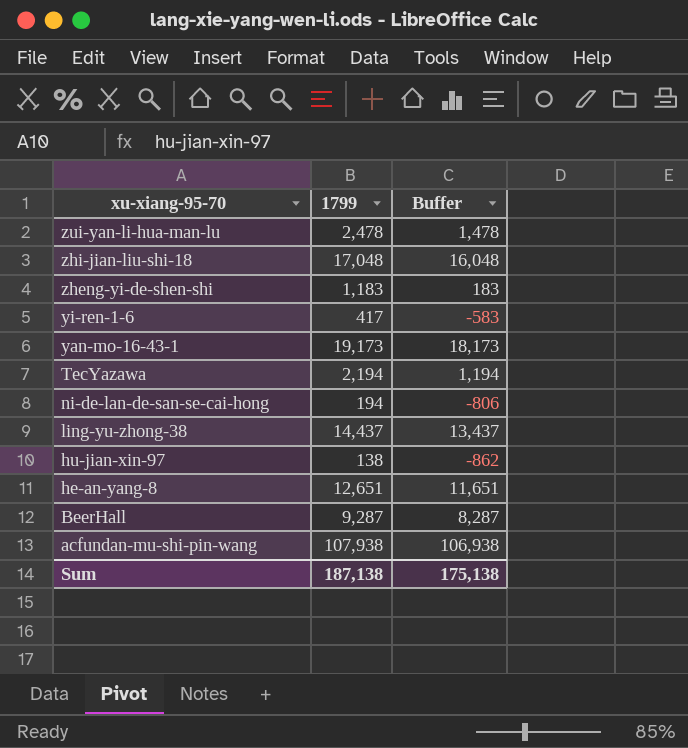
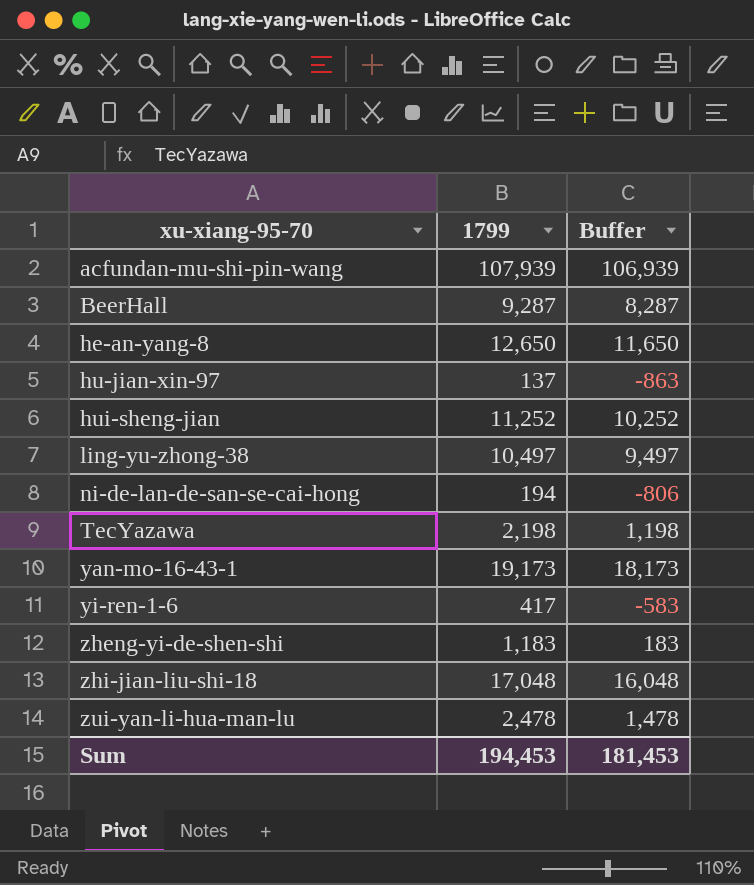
row order: xu-xiang-95-70 descending -> xu-xiang-95-70 ascending
acfundan-mu-shi-pin-wang | 1799: 107,938 -> 107,939
acfundan-mu-shi-pin-wang | Buffer: 106,938 -> 106,939
he-an-yang-8 | 1799: 12,651 -> 12,650
he-an-yang-8 | Buffer: 11,651 -> 11,650
hu-jian-xin-97 | 1799: 138 -> 137
hu-jian-xin-97 | Buffer: -862 -> -863
row hui-sheng-jian: none -> 11,252 | 10,252
ling-yu-zhong-38 | 1799: 14,437 -> 10,497
ling-yu-zhong-38 | Buffer: 13,437 -> 9,497
TecYazawa | 1799: 2,194 -> 2,198
TecYazawa | Buffer: 1,194 -> 1,198
Sum | 1799: 187,138 -> 194,453
Sum | Buffer: 175,138 -> 181,453

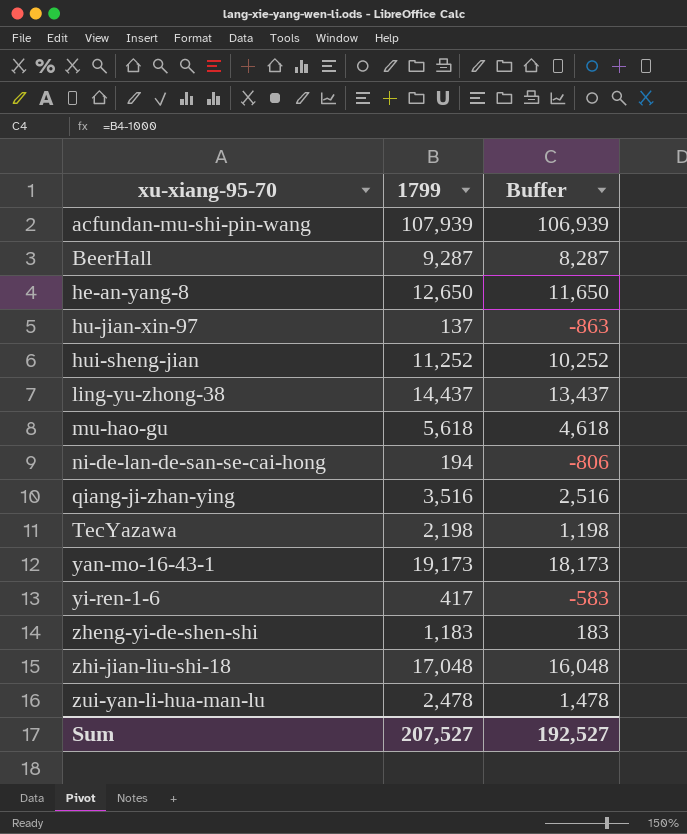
ling-yu-zhong-38 | 1799: 10,497 -> 14,437
ling-yu-zhong-38 | Buffer: 9,497 -> 13,437
row mu-hao-gu: none -> 5,618 | 4,618
row qiang-ji-zhan-ying: none -> 3,516 | 2,516
Sum | 1799: 194,453 -> 207,527
Sum | Buffer: 181,453 -> 192,527

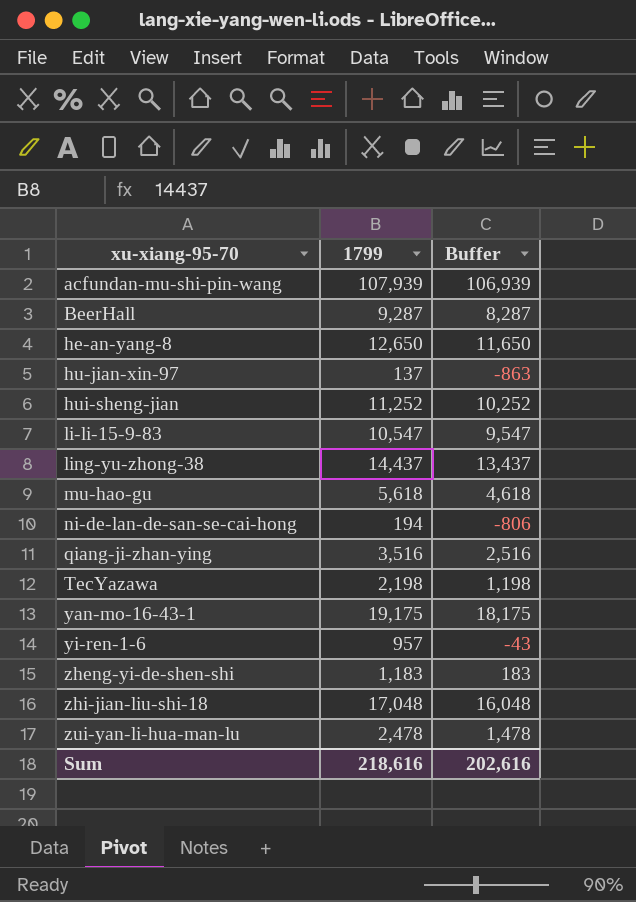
row li-li-15-9-83: none -> 10,547 | 9,547
yan-mo-16-43-1 | 1799: 19,173 -> 19,175
yan-mo-16-43-1 | Buffer: 18,173 -> 18,175
yi-ren-1-6 | 1799: 417 -> 957
yi-ren-1-6 | Buffer: -583 -> -43
Sum | 1799: 207,527 -> 218,616
Sum | Buffer: 192,527 -> 202,616

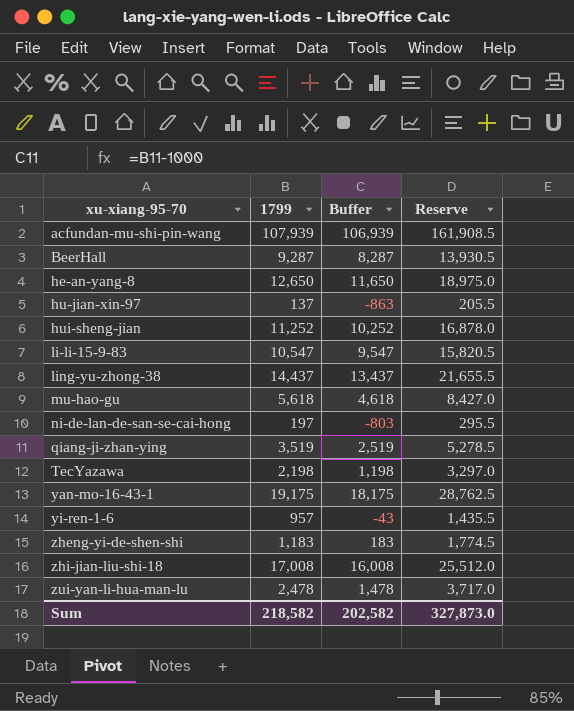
column Reserve | formula: none -> [1799] * 1.5
ni-de-lan-de-san-se-cai-hong | 1799: 194 -> 197
ni-de-lan-de-san-se-cai-hong | Buffer: -806 -> -803
qiang-ji-zhan-ying | 1799: 3,516 -> 3,519
qiang-ji-zhan-ying | Buffer: 2,516 -> 2,519
zhi-jian-liu-shi-18 | 1799: 17,048 -> 17,008
zhi-jian-liu-shi-18 | Buffer: 16,048 -> 16,008
Sum | 1799: 218,616 -> 218,582
Sum | Buffer: 202,616 -> 202,582

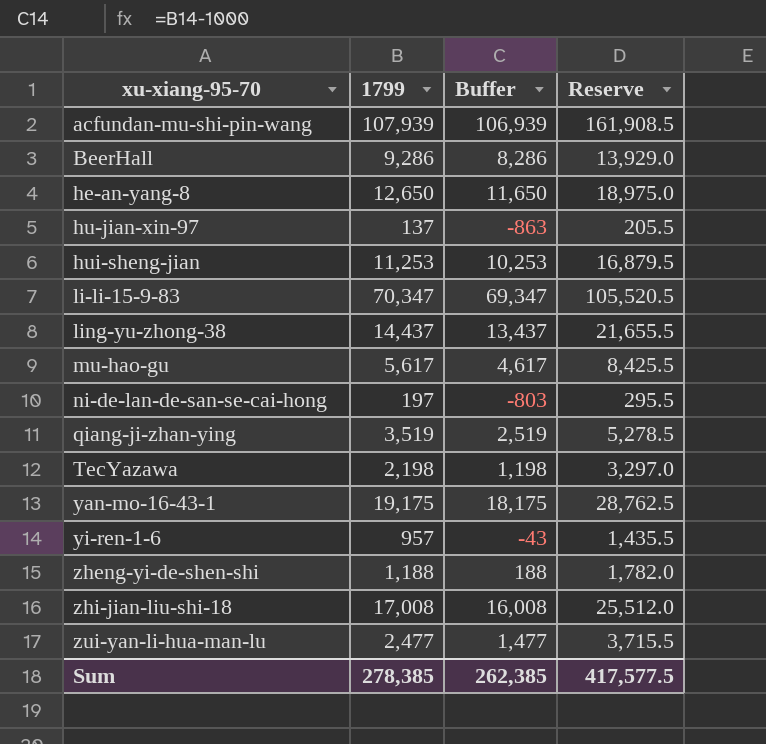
BeerHall | 1799: 9,287 -> 9,286
BeerHall | Buffer: 8,287 -> 8,286
BeerHall | Reserve: 13,930.5 -> 13,929.0
hui-sheng-jian | 1799: 11,252 -> 11,253
hui-sheng-jian | Buffer: 10,252 -> 10,253
hui-sheng-jian | Reserve: 16,878.0 -> 16,879.5
li-li-15-9-83 | 1799: 10,547 -> 70,347
li-li-15-9-83 | Buffer: 9,547 -> 69,347
li-li-15-9-83 | Reserve: 15,820.5 -> 105,520.5
mu-hao-gu | 1799: 5,618 -> 5,617
mu-hao-gu | Buffer: 4,618 -> 4,617
mu-hao-gu | Reserve: 8,427.0 -> 8,425.5
zheng-yi-de-shen-shi | 1799: 1,183 -> 1,188
zheng-yi-de-shen-shi | Buffer: 183 -> 188
zheng-yi-de-shen-shi | Reserve: 1,774.5 -> 1,782.0
zui-yan-li-hua-man-lu | 1799: 2,478 -> 2,477
zui-yan-li-hua-man-lu | Buffer: 1,478 -> 1,477
zui-yan-li-hua-man-lu | Reserve: 3,717.0 -> 3,715.5
Sum | 1799: 218,582 -> 278,385
Sum | Buffer: 202,582 -> 262,385
Sum | Reserve: 327,873.0 -> 417,577.5

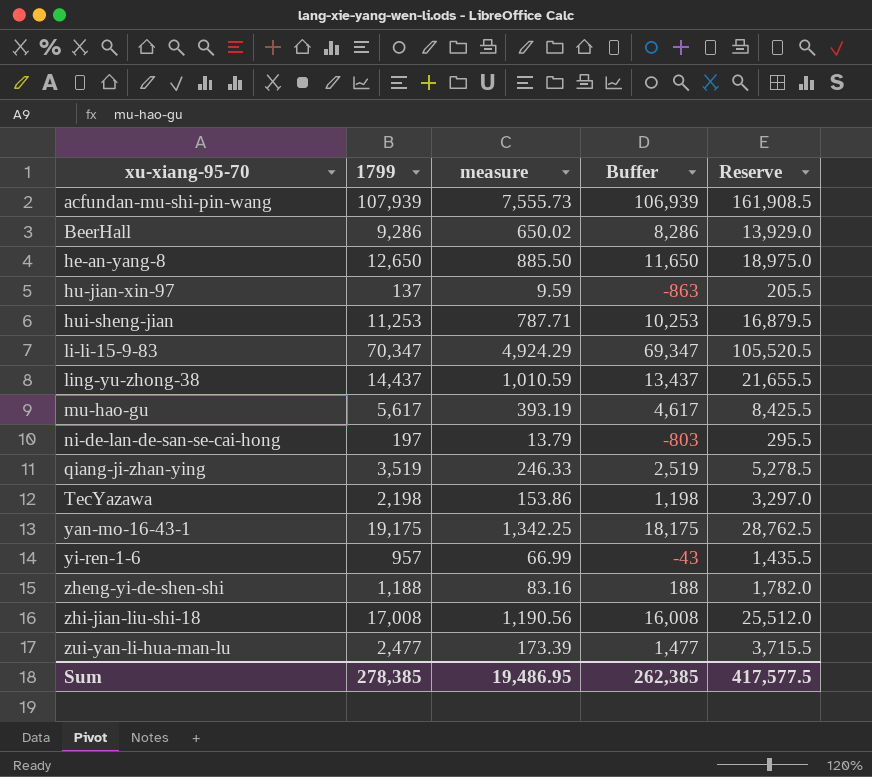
column measure | formula: none -> [1799] * 0.07

